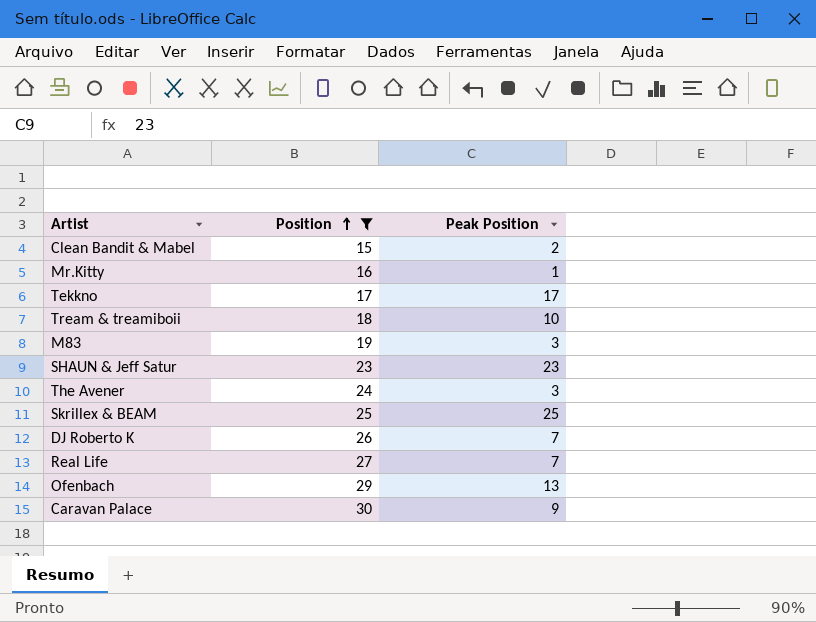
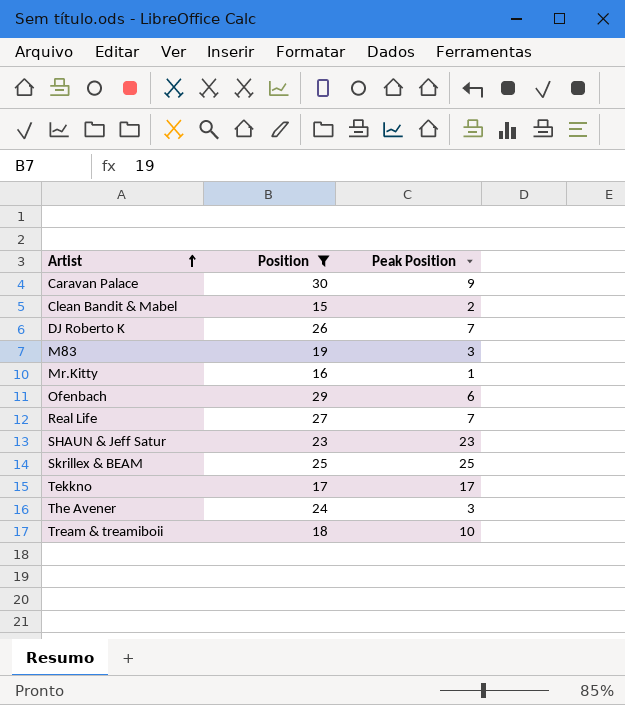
row order: Position ascending -> Artist ascending
Ofenbach | Peak Position: 13 -> 6

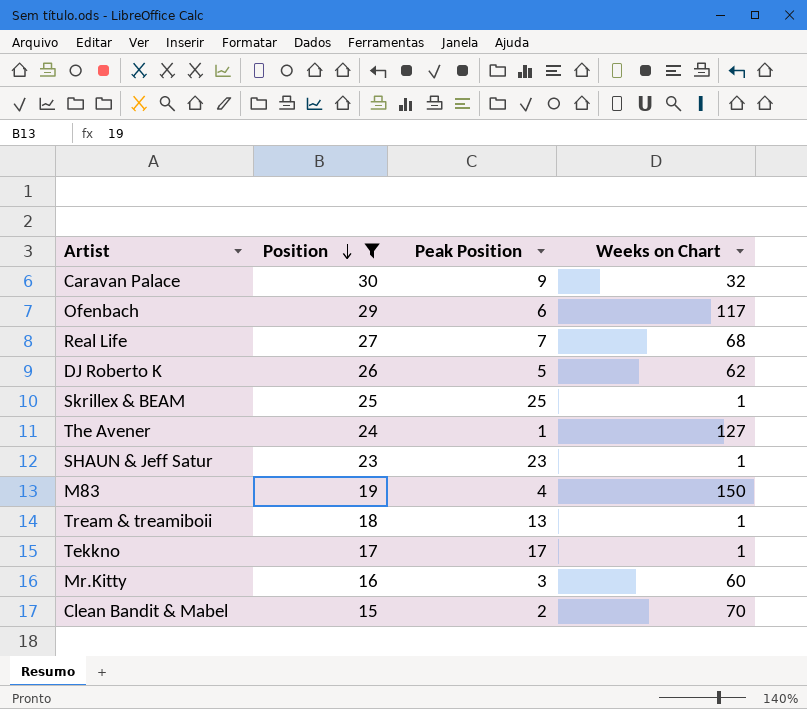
row order: Artist ascending -> Position descending
column Weeks on Chart | position: none -> 4
DJ Roberto K | Peak Position: 7 -> 5
The Avener | Peak Position: 3 -> 1
M83 | Peak Position: 3 -> 4
Tream & treamiboii | Peak Position: 10 -> 13
Mr.Kitty | Peak Position: 1 -> 3

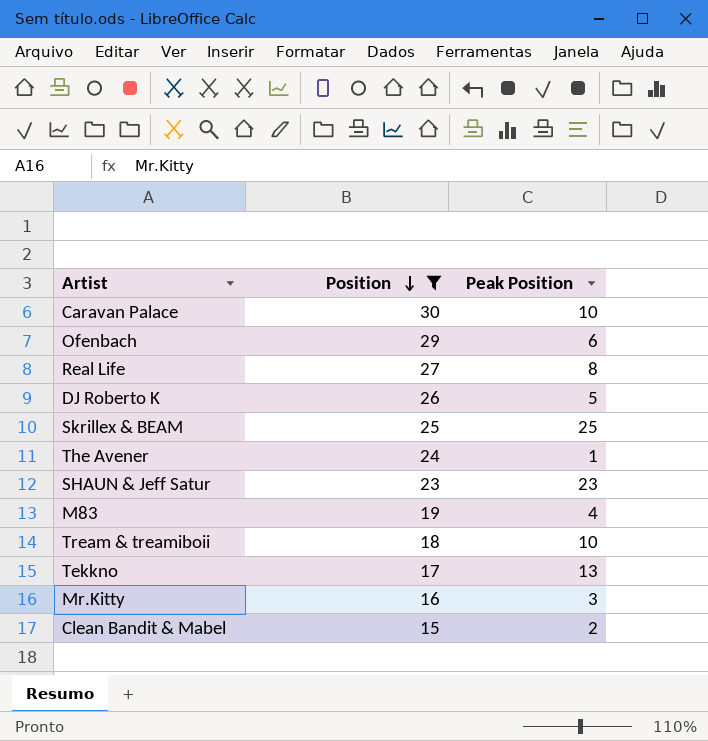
column Weeks on Chart | position: 4 -> none
Caravan Palace | Peak Position: 9 -> 10
Real Life | Peak Position: 7 -> 8
Tream & treamiboii | Peak Position: 13 -> 10
Tekkno | Peak Position: 17 -> 13

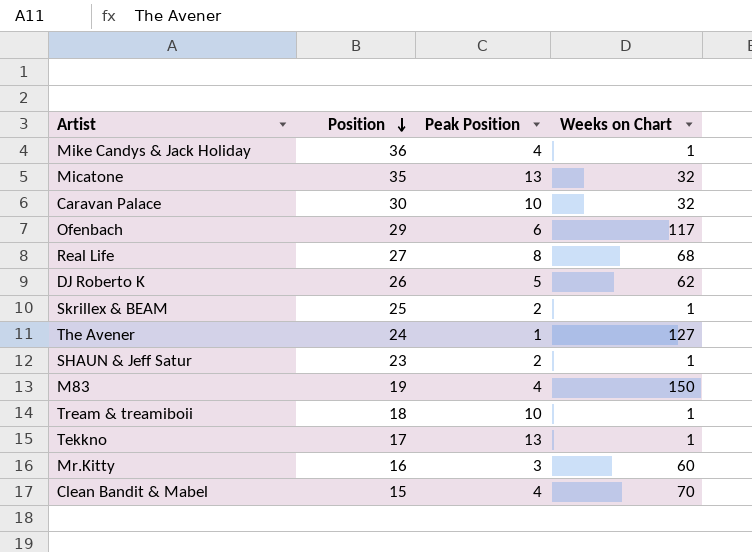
filter: Position <= 30 -> none
column Weeks on Chart | position: none -> 4
Skrillex & BEAM | Peak Position: 25 -> 2
SHAUN & Jeff Satur | Peak Position: 23 -> 2
Clean Bandit & Mabel | Peak Position: 2 -> 4

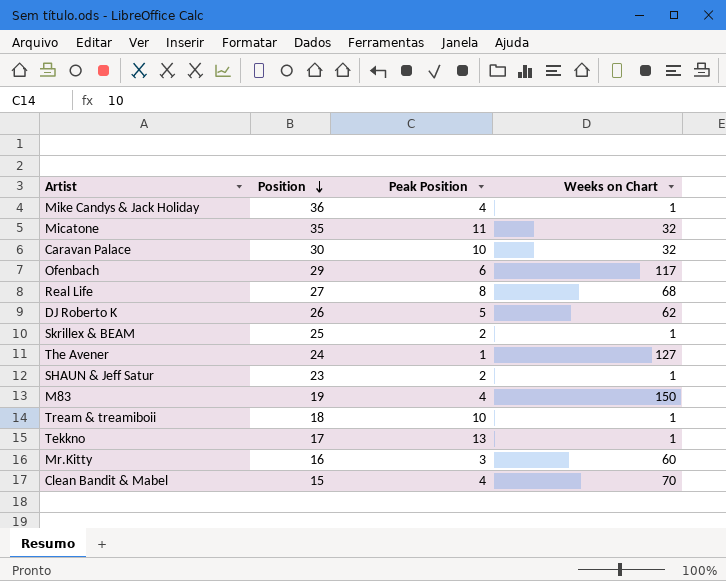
Micatone | Peak Position: 13 -> 11

